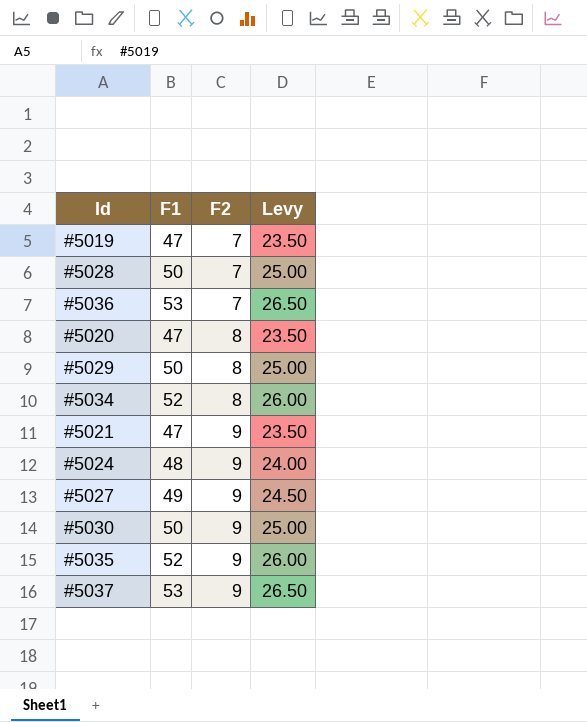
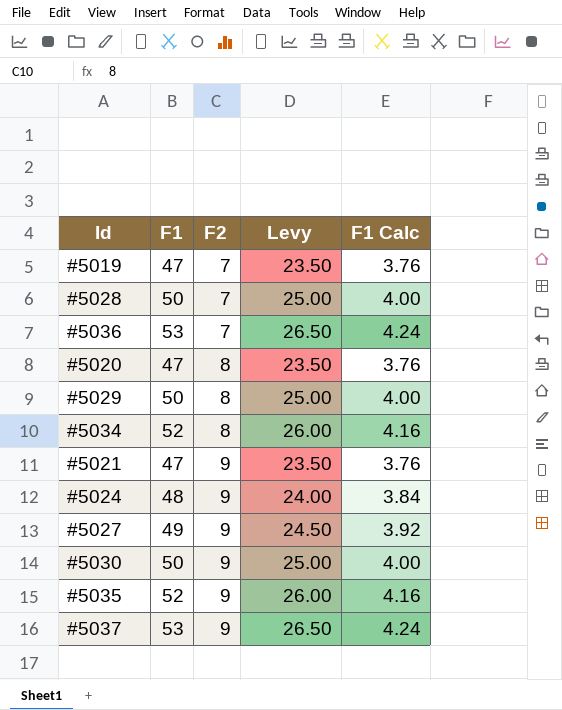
column F1 Calc | formula: none -> [F1] * 0.08

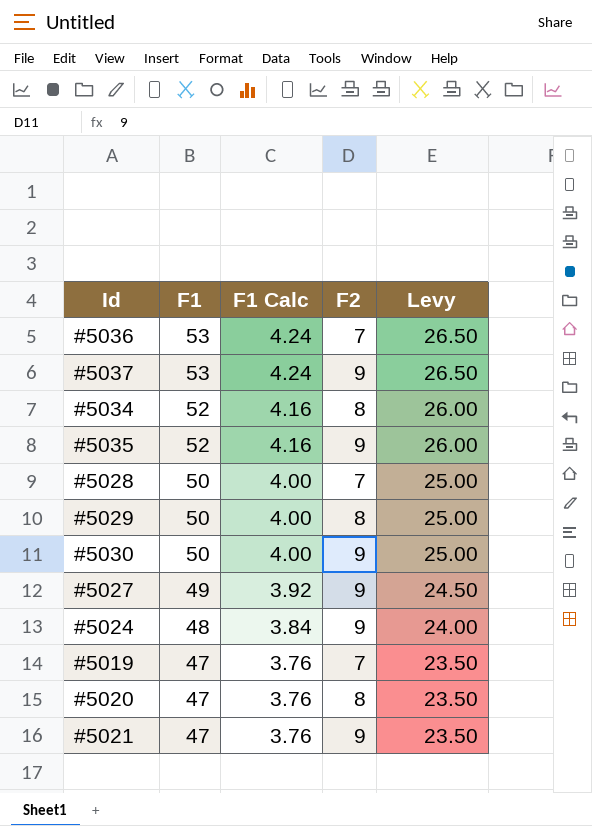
row order: F2 ascending -> F1 descending
column F1 Calc | position: 5 -> 3

